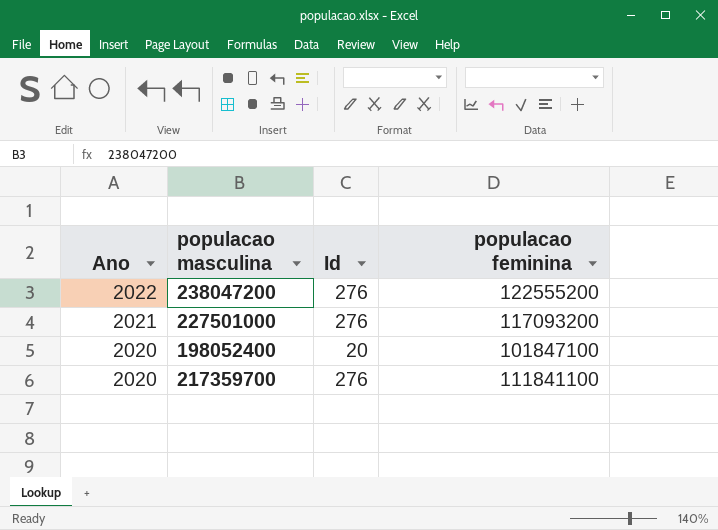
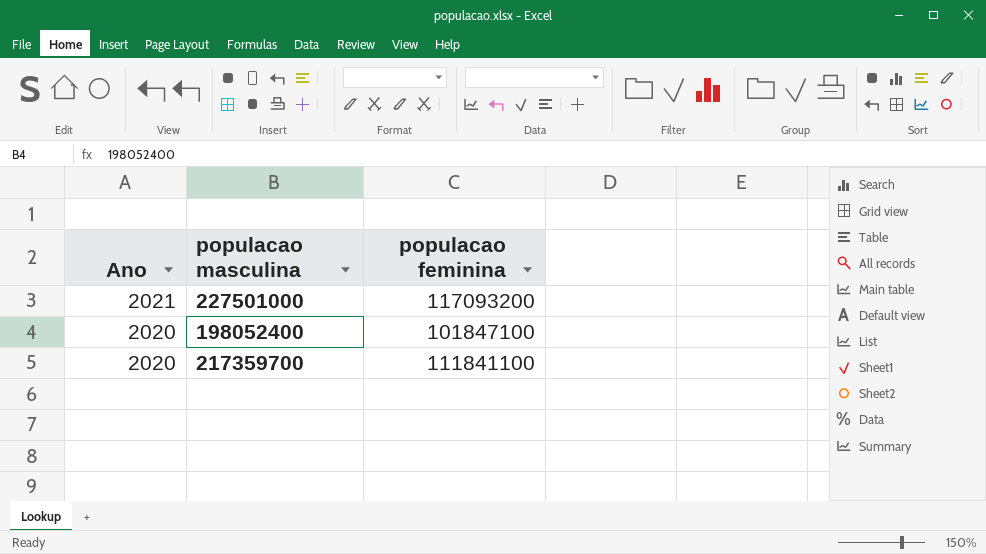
column Id | position: 3 -> none
row 238047200: 2022 | 276 | 122555200 -> none

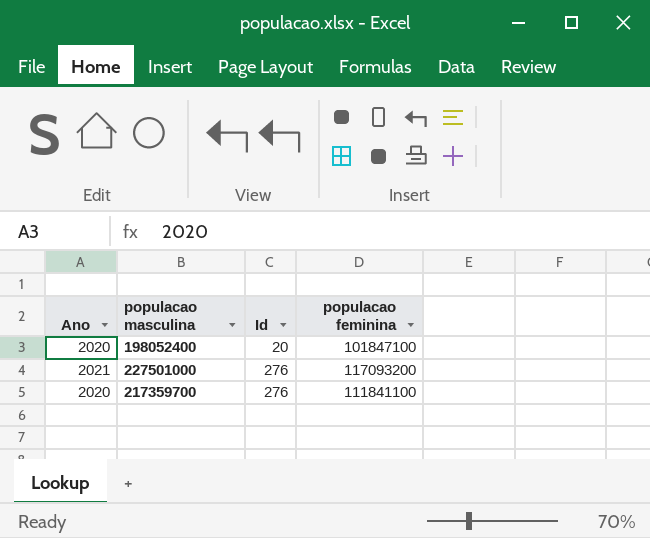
row order: Ano descending -> Id ascending
column Id | position: none -> 3

